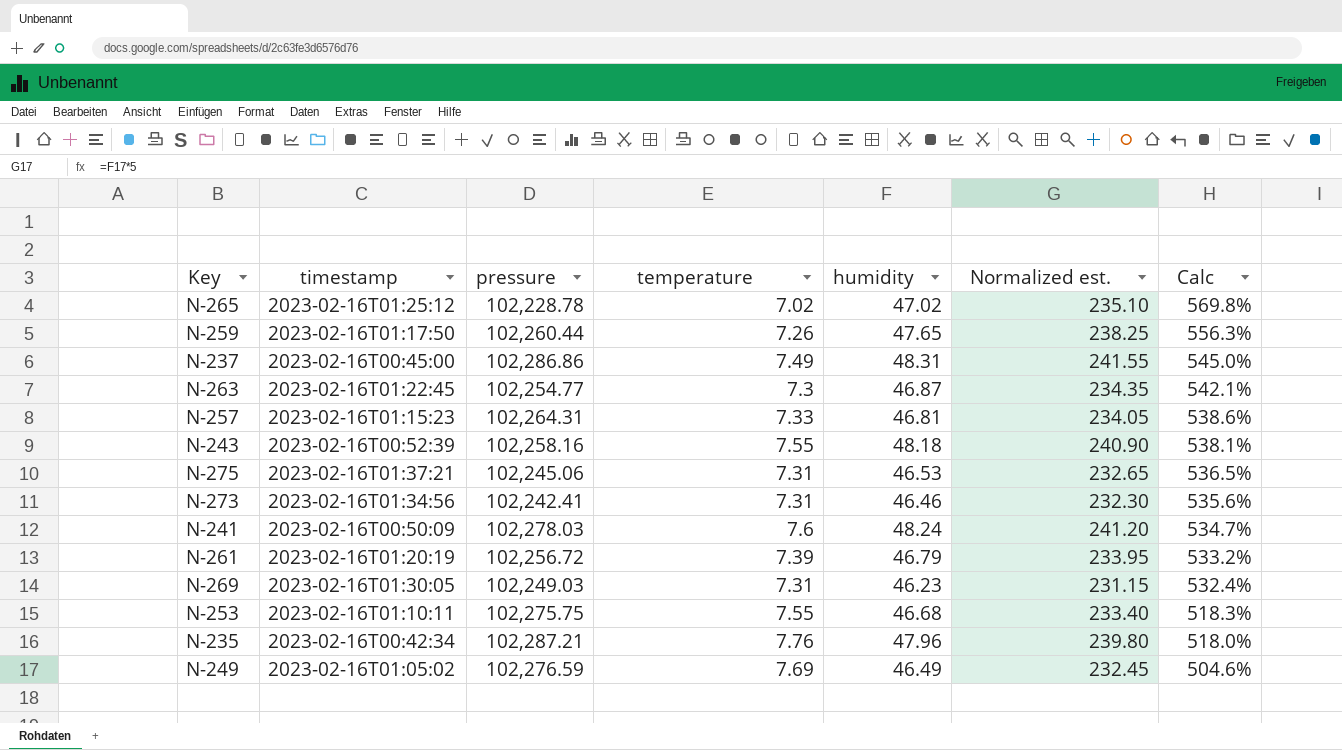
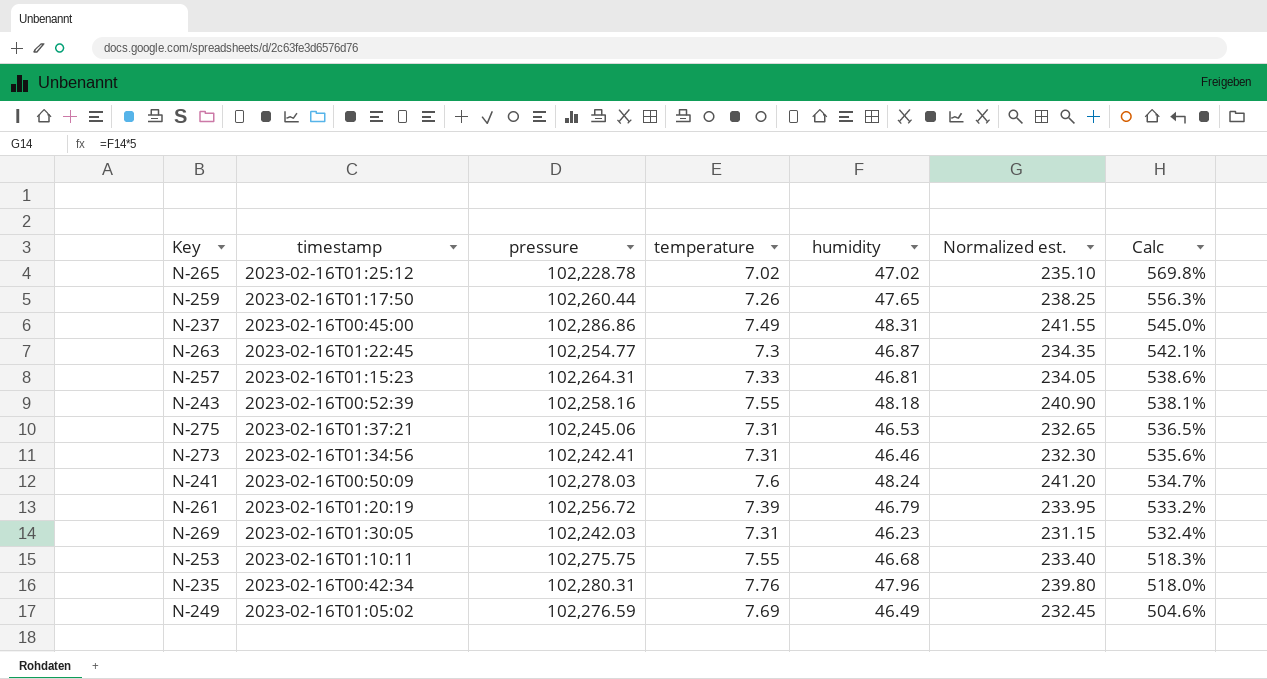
N-269 | pressure: 102,249.03 -> 102,242.03
N-235 | pressure: 102,287.21 -> 102,280.31

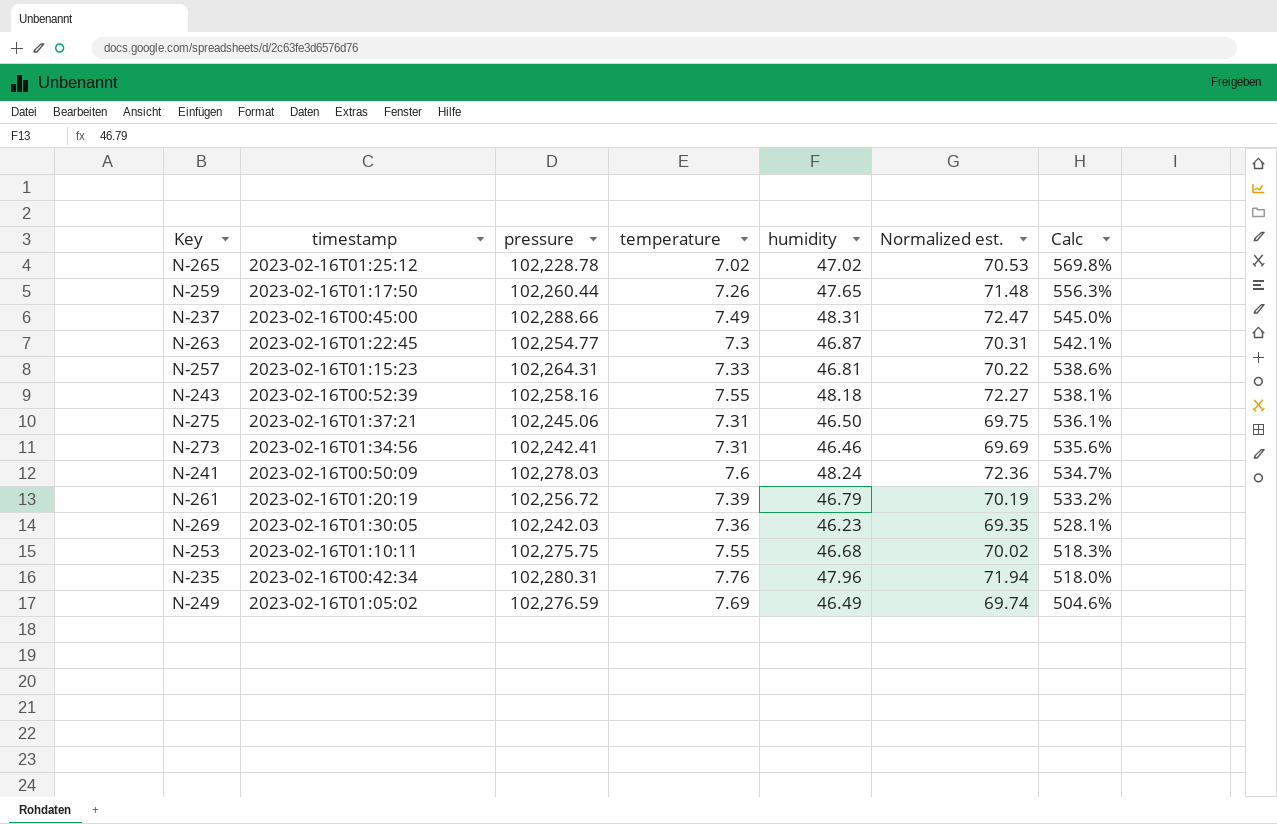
column Normalized est. | formula: [humidity] * 5 -> [humidity] * 1.5
N-237 | pressure: 102,286.86 -> 102,288.66
N-275 | humidity: 46.53 -> 46.50
N-275 | Calc: 536.5% -> 536.1%
N-269 | temperature: 7.31 -> 7.36
N-269 | Calc: 532.4% -> 528.1%

